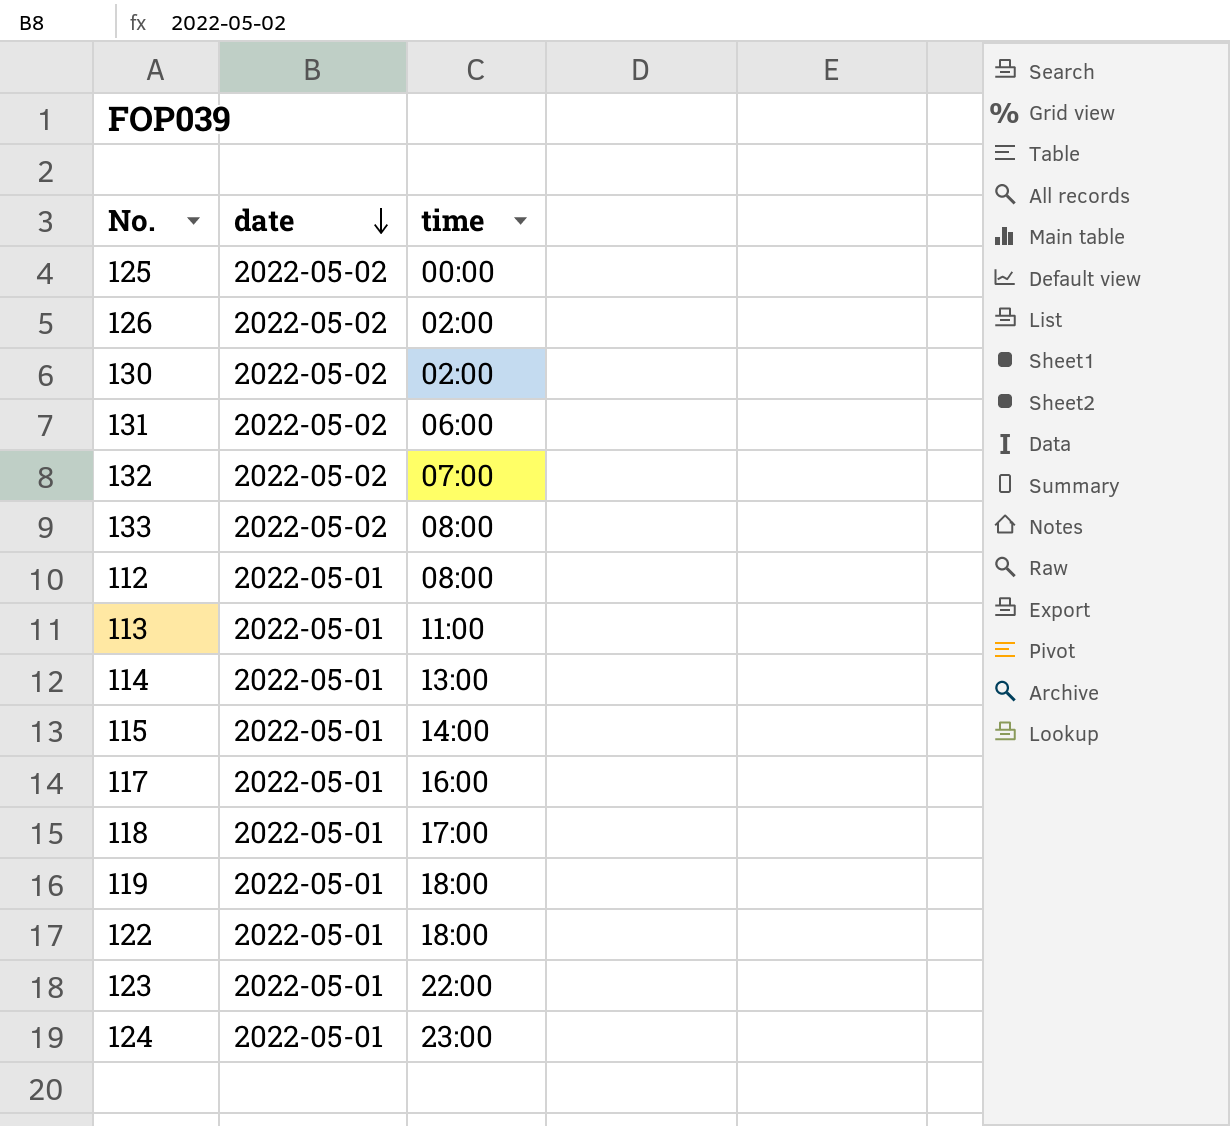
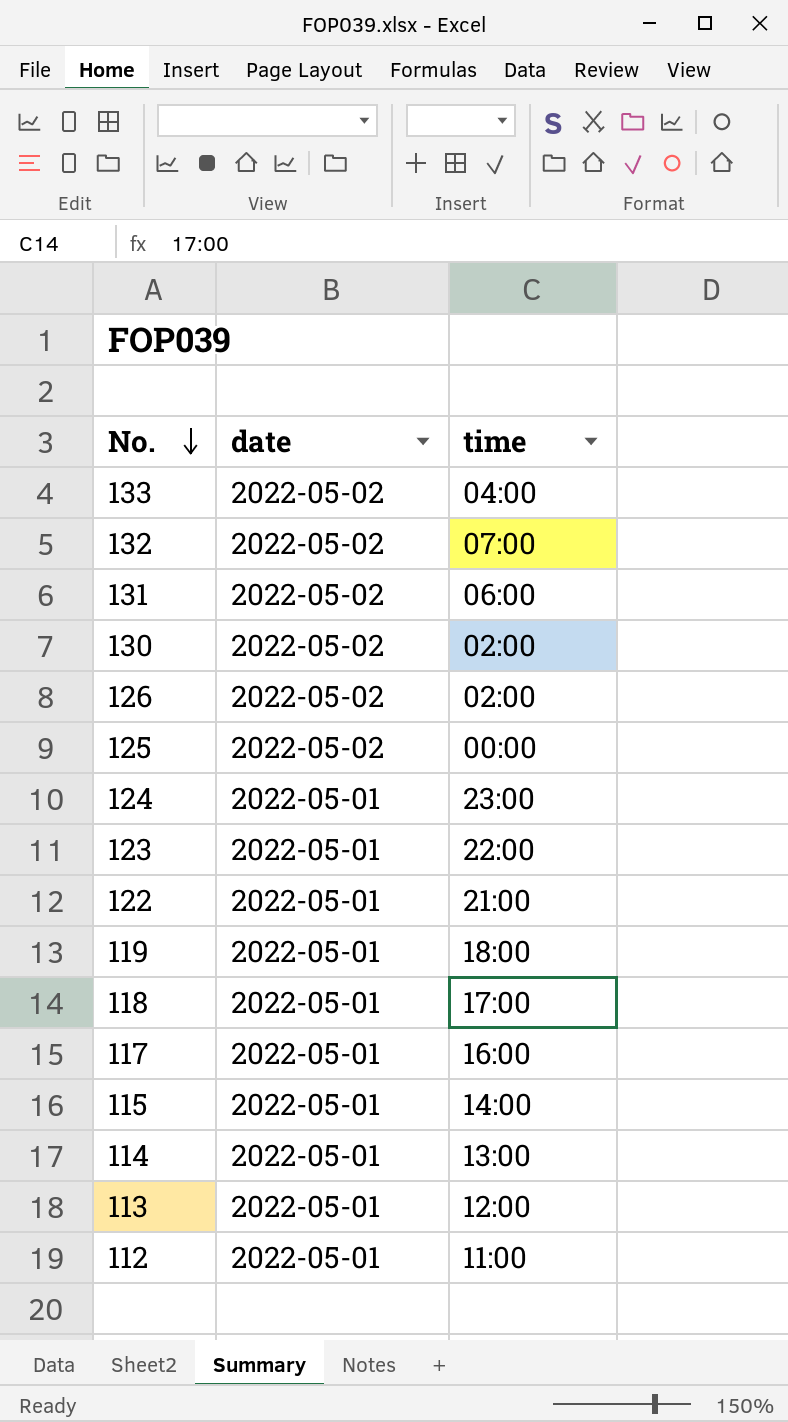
row order: date descending -> No. descending
133 | time: 08:00 -> 04:00
122 | time: 18:00 -> 21:00
113 | time: 11:00 -> 12:00
112 | time: 08:00 -> 11:00

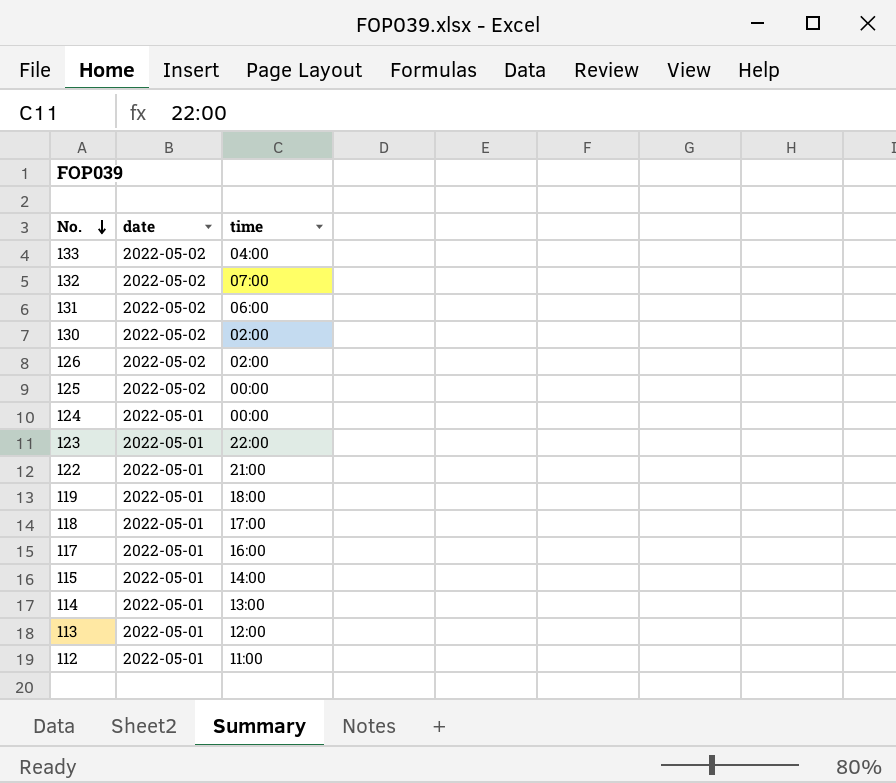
124 | time: 23:00 -> 00:00

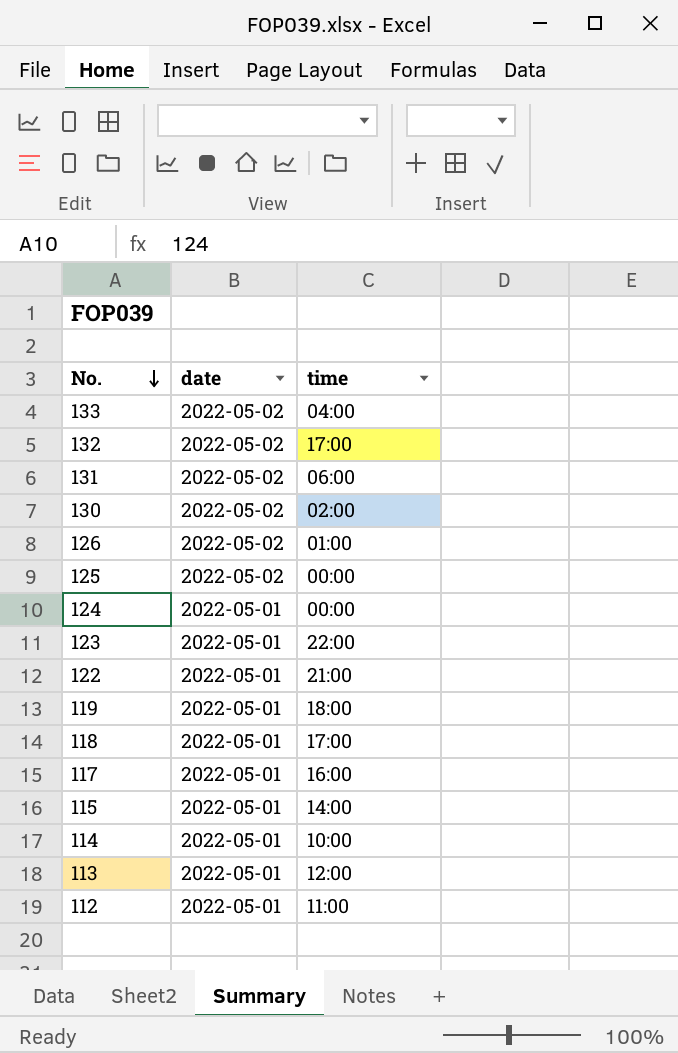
132 | time: 07:00 -> 17:00
126 | time: 02:00 -> 01:00
114 | time: 13:00 -> 10:00

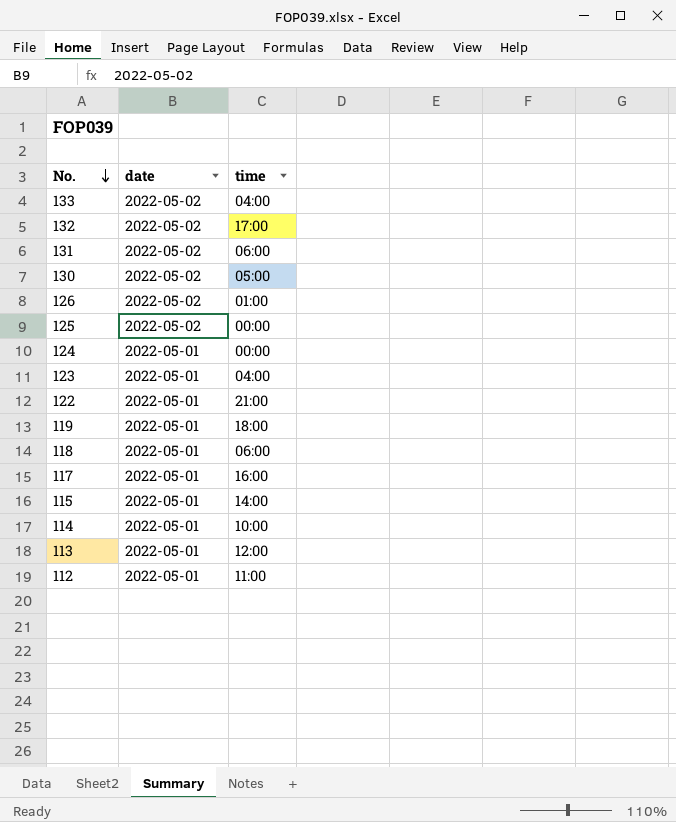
130 | time: 02:00 -> 05:00
123 | time: 22:00 -> 04:00
118 | time: 17:00 -> 06:00

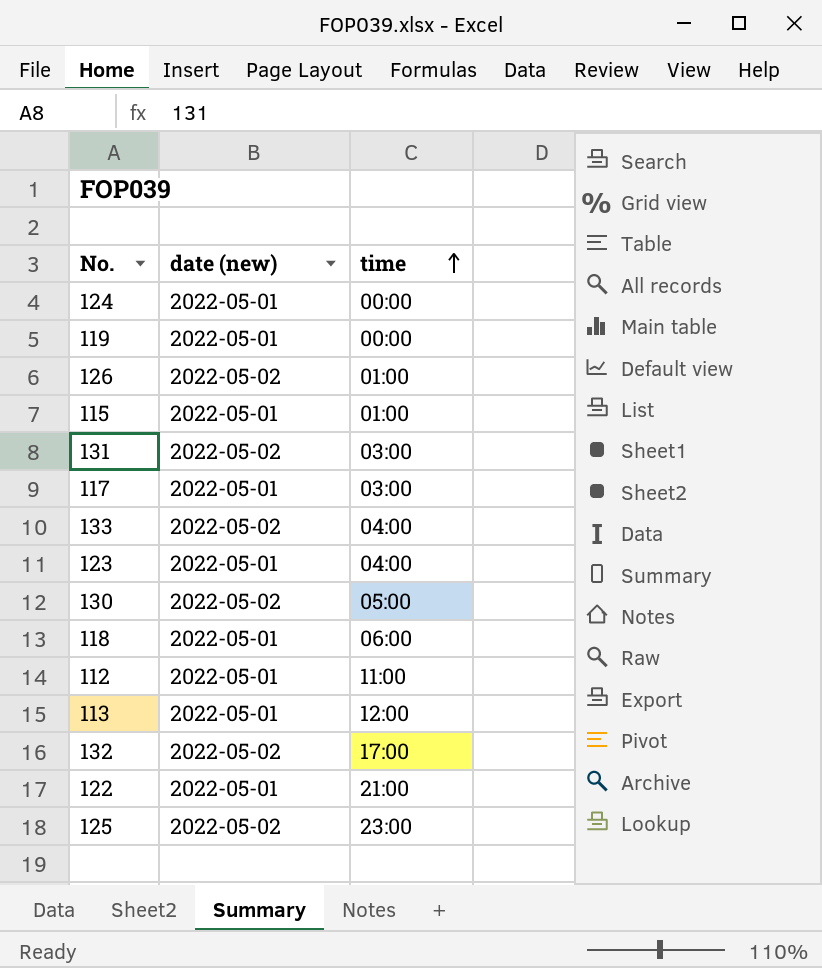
row order: No. descending -> time ascending
column name: date -> date (new)
row 114: 2022-05-01 | 10:00 -> none
119 | time: 18:00 -> 00:00
115 | time: 14:00 -> 01:00
131 | time: 06:00 -> 03:00
117 | time: 16:00 -> 03:00
125 | time: 00:00 -> 23:00

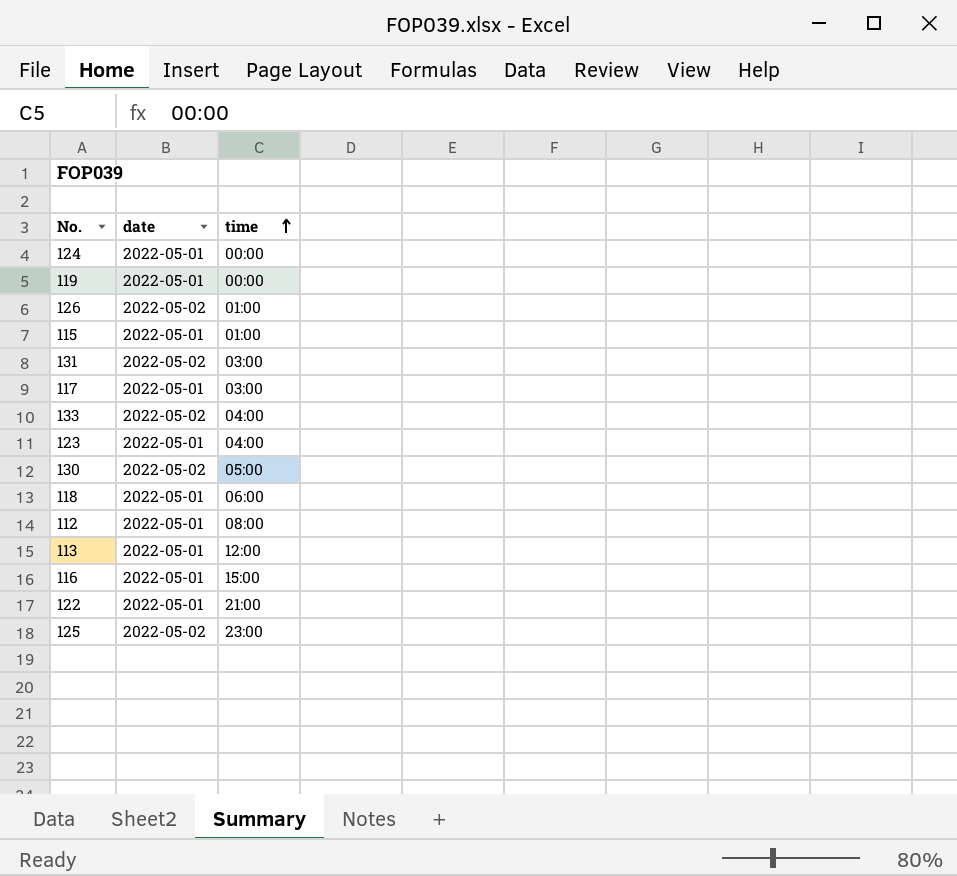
column name: date (new) -> date
row 132: 2022-05-02 | 17:00 -> none
112 | time: 11:00 -> 08:00
row 116: none -> 2022-05-01 | 15:00

